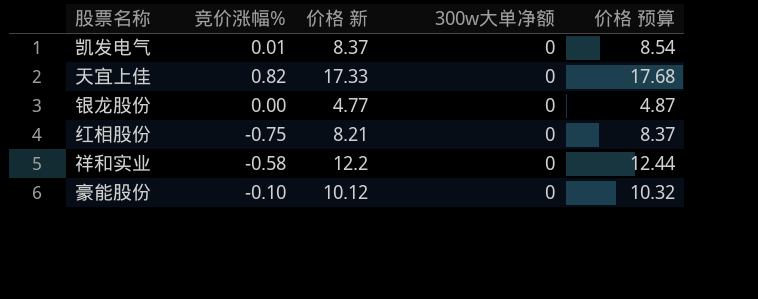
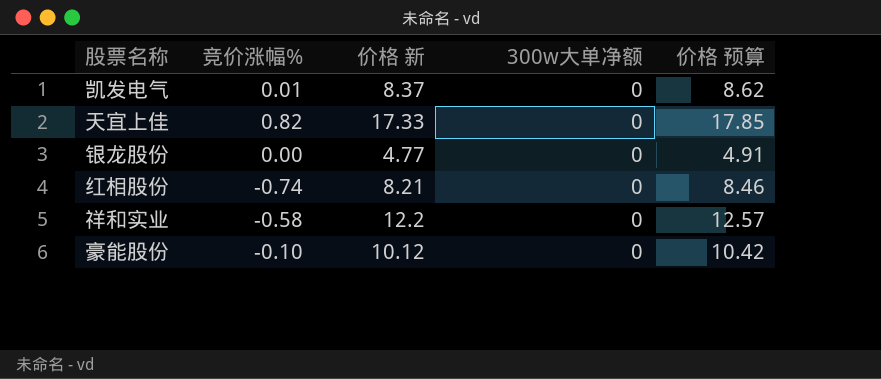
column 价格 预算 | formula: [价格 新] * 1.02 -> [价格 新] * 1.03
红相股份 | 竞价涨幅%: -0.75 -> -0.74

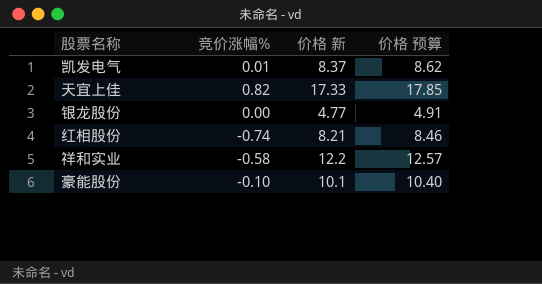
column 300w大单净额 | position: 4 -> none
豪能股份 | 价格 新: 10.12 -> 10.1
豪能股份 | 价格 预算: 10.42 -> 10.40

